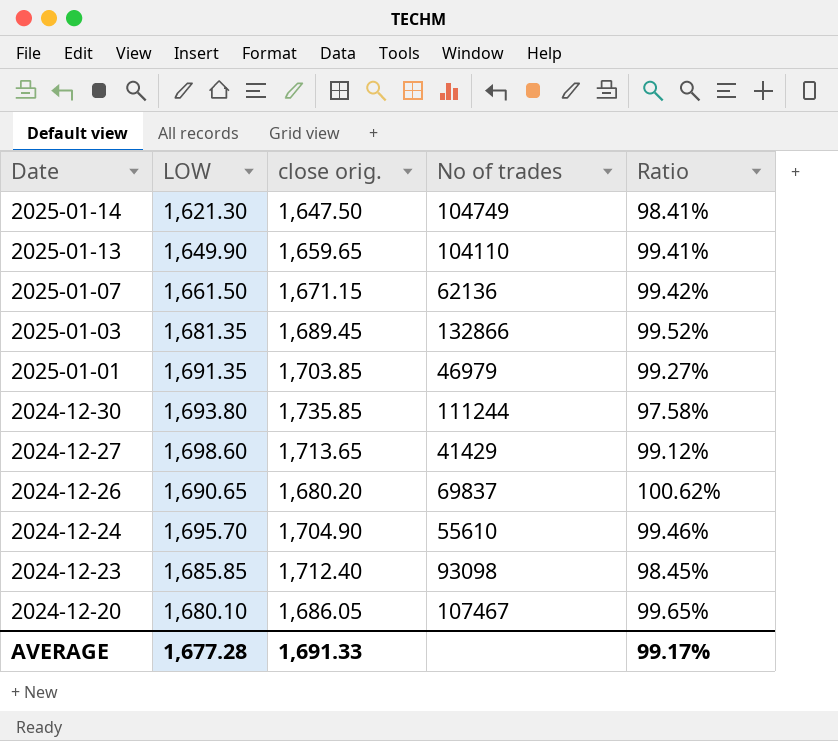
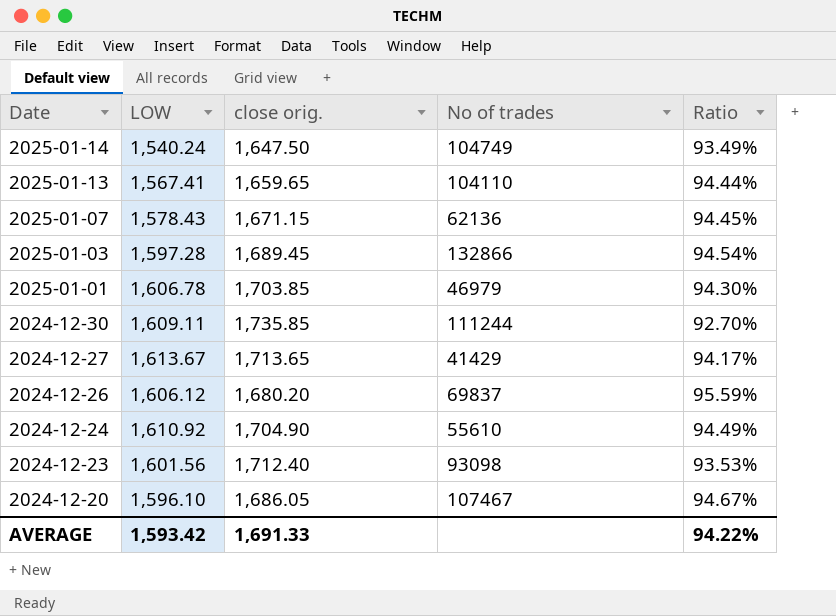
2025-01-14 | LOW: 1,621.30 -> 1,540.24
2025-01-14 | Ratio: 98.41% -> 93.49%
2025-01-13 | LOW: 1,649.90 -> 1,567.41
2025-01-13 | Ratio: 99.41% -> 94.44%
2025-01-07 | LOW: 1,661.50 -> 1,578.43
2025-01-07 | Ratio: 99.42% -> 94.45%
2025-01-03 | LOW: 1,681.35 -> 1,597.28
2025-01-03 | Ratio: 99.52% -> 94.54%
2025-01-01 | LOW: 1,691.35 -> 1,606.78
2025-01-01 | Ratio: 99.27% -> 94.30%
2024-12-30 | LOW: 1,693.80 -> 1,609.11
2024-12-30 | Ratio: 97.58% -> 92.70%
2024-12-27 | LOW: 1,698.60 -> 1,613.67
2024-12-27 | Ratio: 99.12% -> 94.17%
2024-12-26 | LOW: 1,690.65 -> 1,606.12
2024-12-26 | Ratio: 100.62% -> 95.59%
2024-12-24 | LOW: 1,695.70 -> 1,610.92
2024-12-24 | Ratio: 99.46% -> 94.49%
2024-12-23 | LOW: 1,685.85 -> 1,601.56
2024-12-23 | Ratio: 98.45% -> 93.53%
2024-12-20 | LOW: 1,680.10 -> 1,596.10
2024-12-20 | Ratio: 99.65% -> 94.67%
AVERAGE | LOW: 1,677.28 -> 1,593.42
AVERAGE | Ratio: 99.17% -> 94.22%

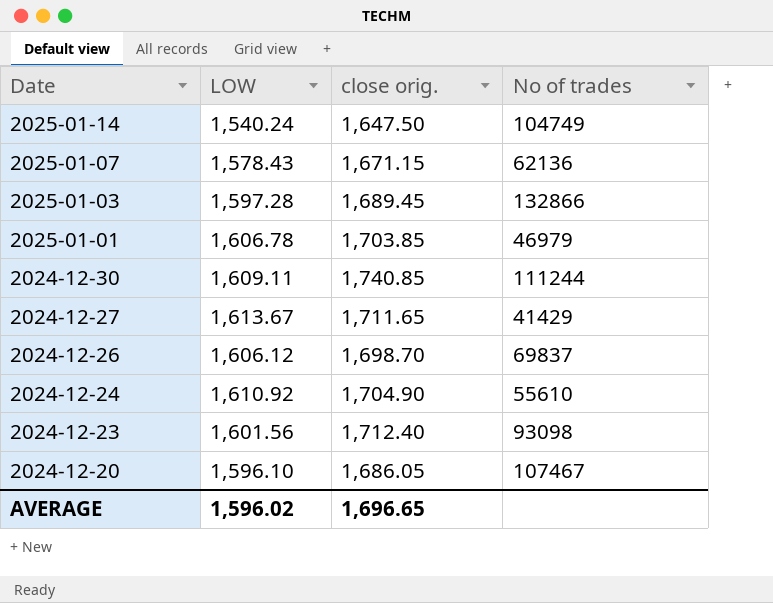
column Ratio | formula: [LOW] / [close orig.] -> none
row 2025-01-13: 1,567.41 | 1,659.65 | 104110 | 94.44% -> none
2024-12-30 | close orig.: 1,735.85 -> 1,740.85
2024-12-27 | close orig.: 1,713.65 -> 1,711.65
2024-12-26 | close orig.: 1,680.20 -> 1,698.70
AVERAGE | LOW: 1,593.42 -> 1,596.02
AVERAGE | close orig.: 1,691.33 -> 1,696.65

